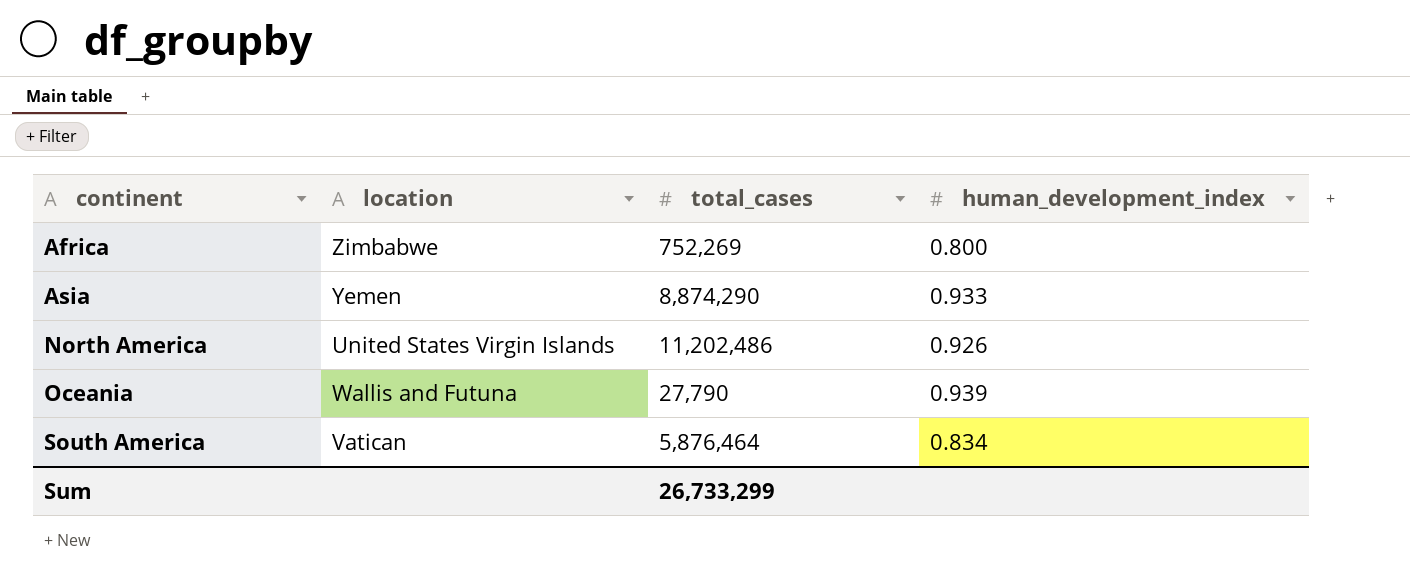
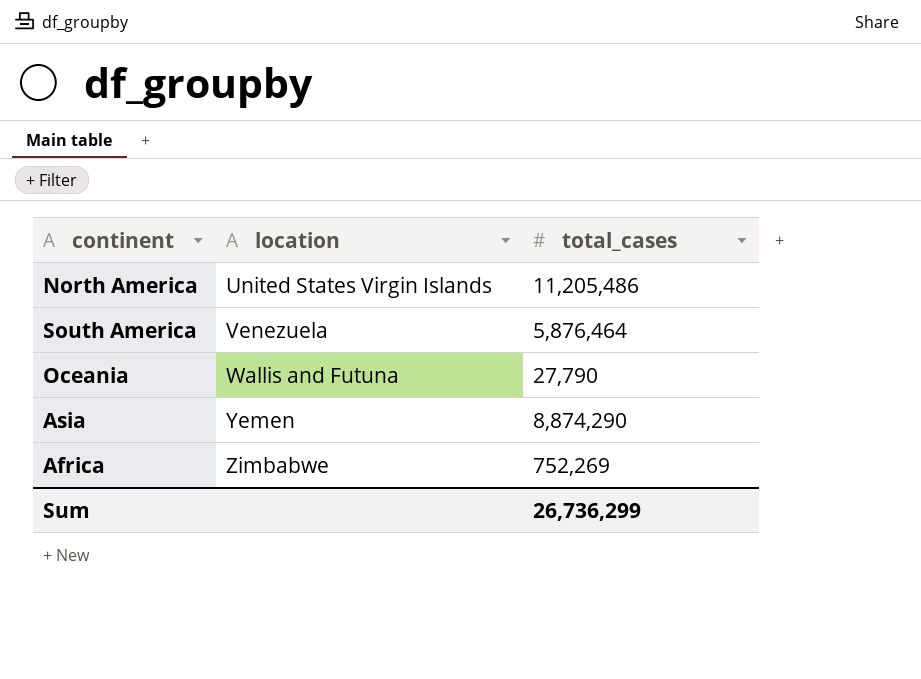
row order: continent ascending -> location ascending
column human_development_index | position: 4 -> none
North America | total_cases: 11,202,486 -> 11,205,486
South America | location: Vatican -> Venezuela
Sum | total_cases: 26,733,299 -> 26,736,299

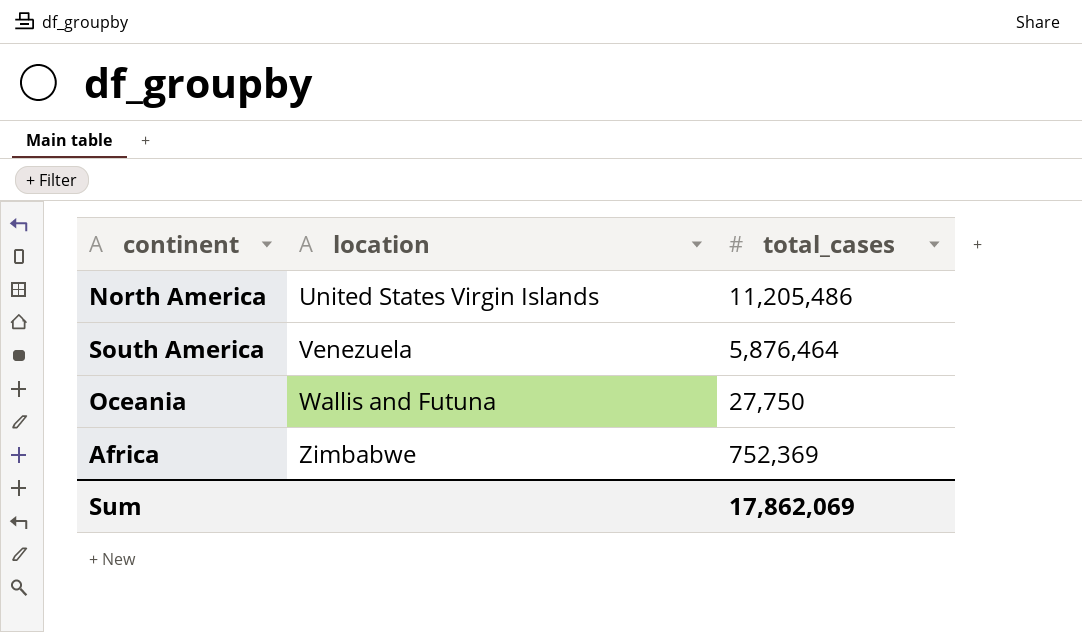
row Asia: Yemen | 8,874,290 -> none
Oceania | total_cases: 27,790 -> 27,750
Africa | total_cases: 752,269 -> 752,369
Sum | total_cases: 26,736,299 -> 17,862,069

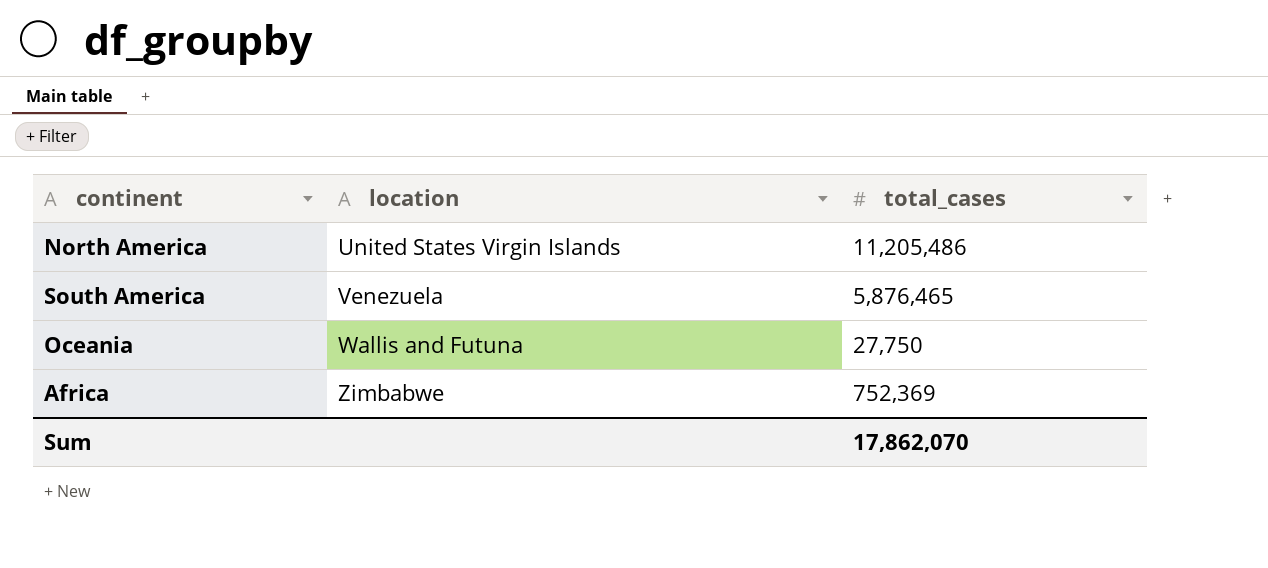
South America | total_cases: 5,876,464 -> 5,876,465
Sum | total_cases: 17,862,069 -> 17,862,070

